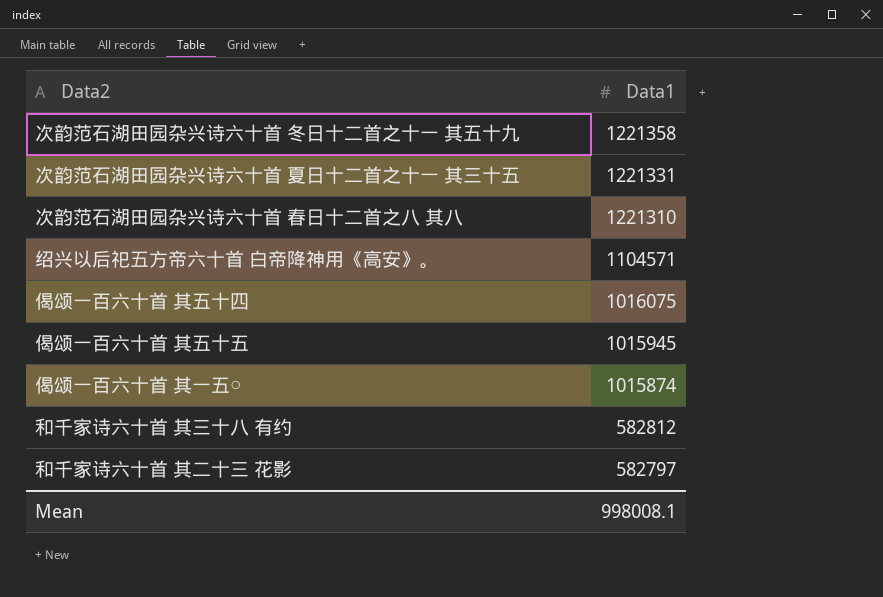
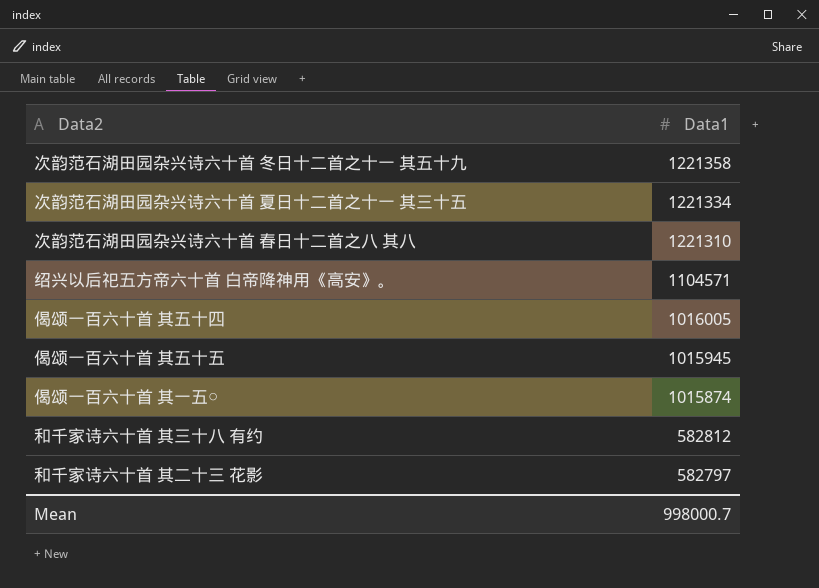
次韵范石湖田园杂兴诗六十首 夏日十二首之十一 其三十五 | Data1: 1221331 -> 1221334
偈颂一百六十首 其五十四 | Data1: 1016075 -> 1016005
Mean | Data1: 998008.1 -> 998000.7

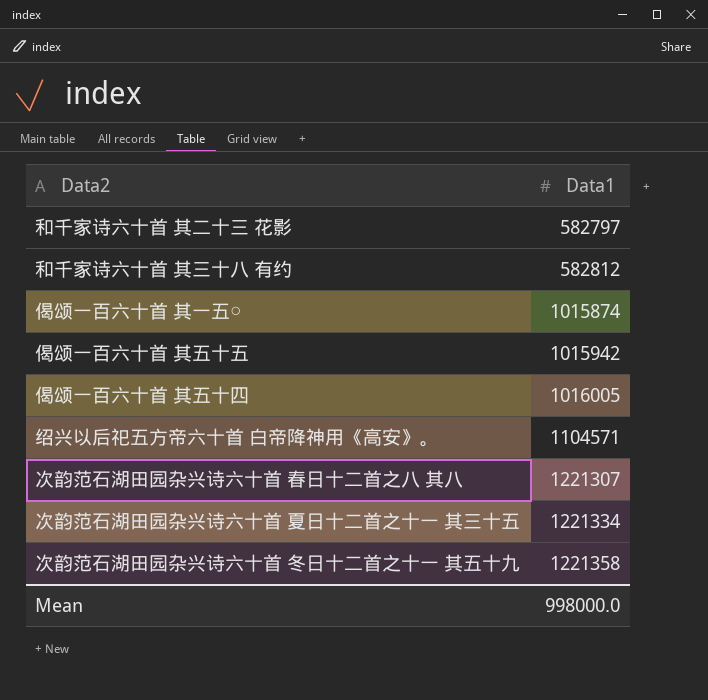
row order: Data1 descending -> Data1 ascending
偈颂一百六十首 其五十五 | Data1: 1015945 -> 1015942
次韵范石湖田园杂兴诗六十首 春日十二首之八 其八 | Data1: 1221310 -> 1221307
Mean | Data1: 998000.7 -> 998000.0

